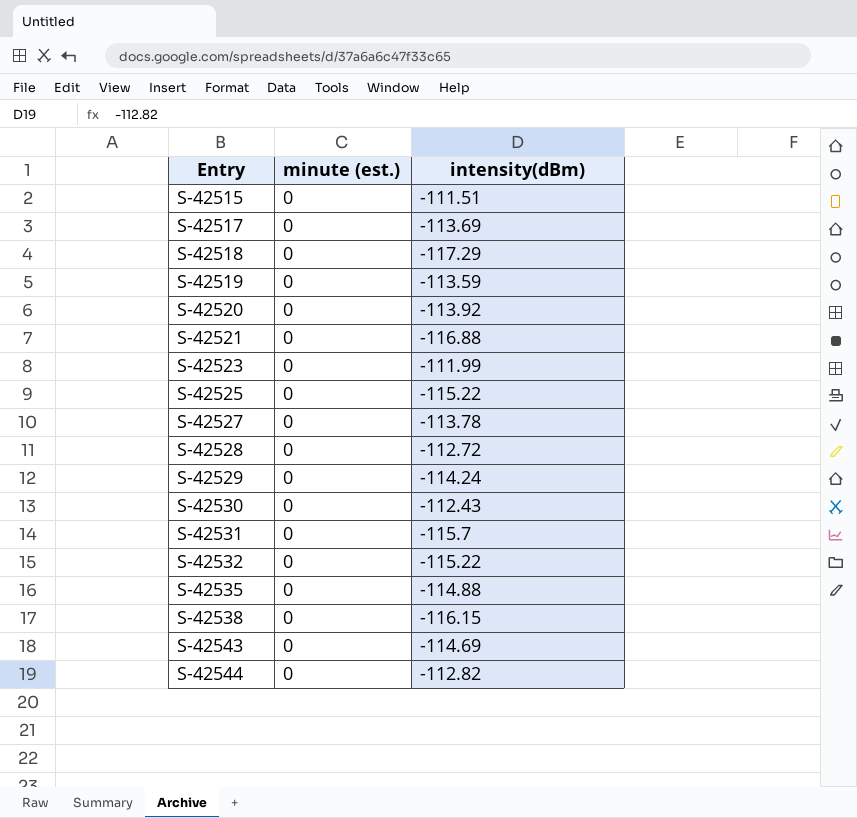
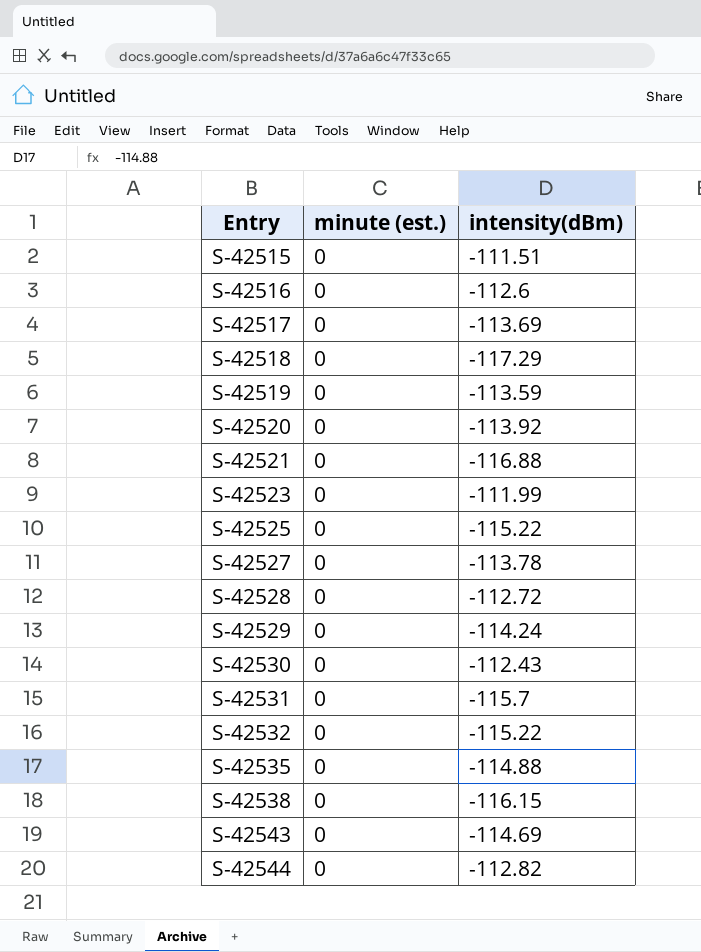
row S-42516: none -> 0 | -112.6

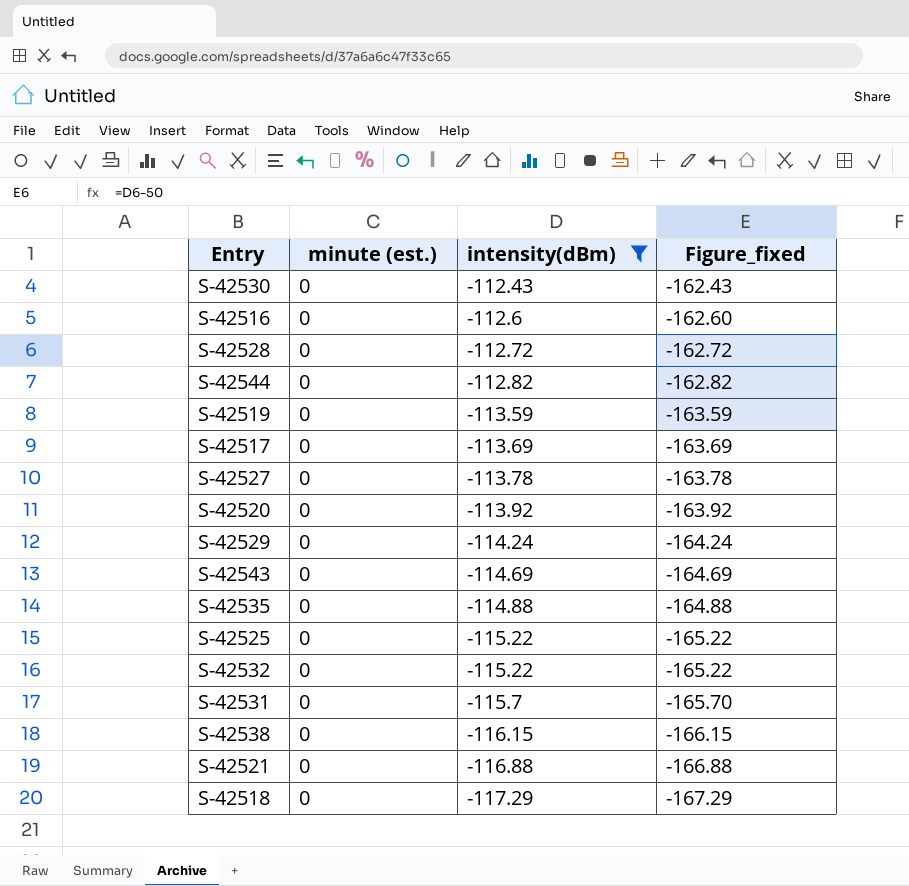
filter: none -> intensity(dBm) <= -112.43
row order: Entry ascending -> intensity(dBm) descending
column Figure_fixed | formula: none -> [intensity(dBm)] - 50

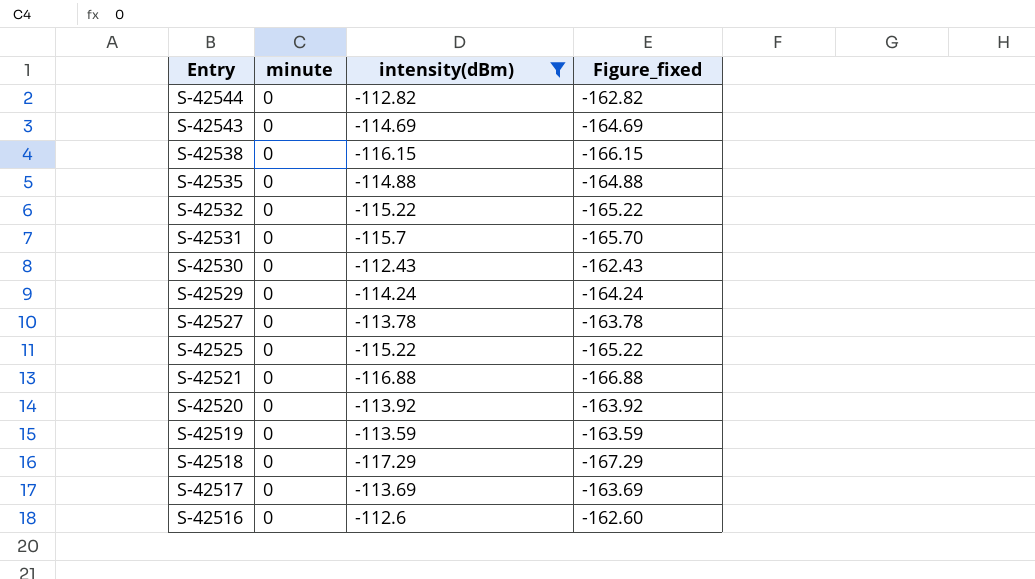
row order: intensity(dBm) descending -> Entry descending
column name: minute (est.) -> minute
row S-42528: 0 | -112.72 | -162.72 -> none

